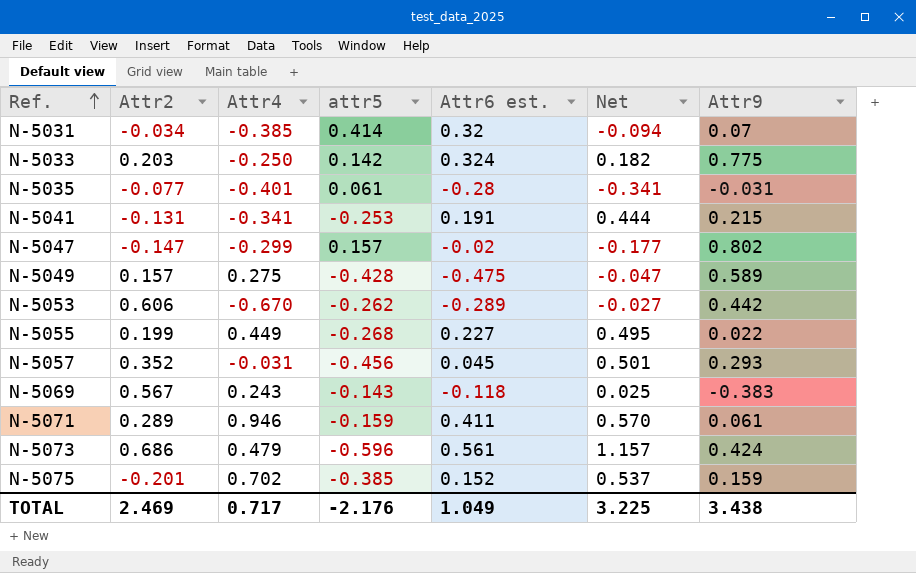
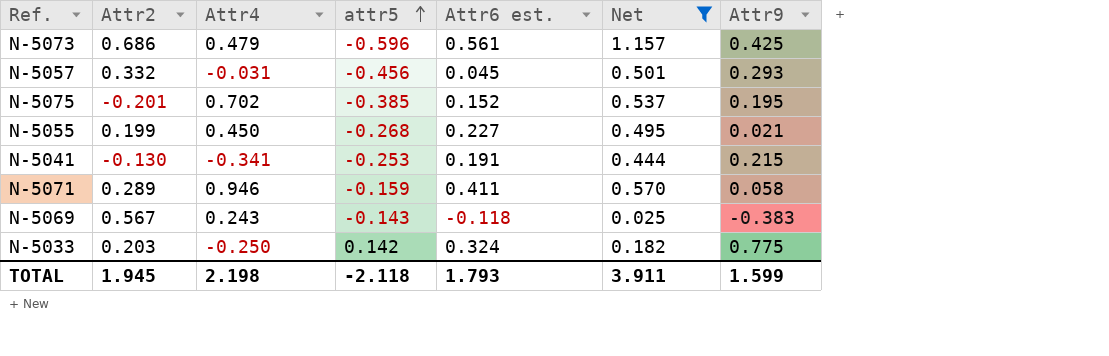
filter: none -> Net >= 0.025
row order: Ref. ascending -> attr5 ascending
N-5073 | Attr9: 0.424 -> 0.425
N-5057 | Attr2: 0.352 -> 0.332
N-5075 | Attr9: 0.159 -> 0.195
N-5055 | Attr4: 0.449 -> 0.450
N-5055 | Attr9: 0.022 -> 0.021
N-5041 | Attr2: -0.131 -> -0.130
N-5071 | Attr9: 0.061 -> 0.058
TOTAL | Attr2: 2.469 -> 1.945
TOTAL | Attr4: 0.717 -> 2.198
TOTAL | attr5: -2.176 -> -2.118
TOTAL | Attr6 est.: 1.049 -> 1.793
TOTAL | Net: 3.225 -> 3.911
TOTAL | Attr9: 3.438 -> 1.599

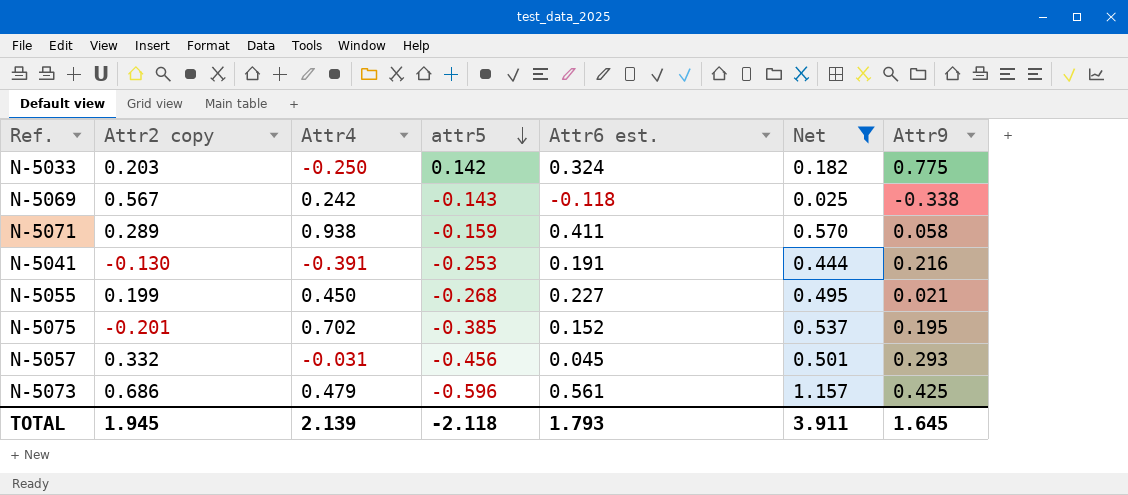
row order: attr5 ascending -> attr5 descending
column name: Attr2 -> Attr2 copy
N-5069 | Attr4: 0.243 -> 0.242
N-5069 | Attr9: -0.383 -> -0.338
N-5071 | Attr4: 0.946 -> 0.938
N-5041 | Attr4: -0.341 -> -0.391
N-5041 | Attr9: 0.215 -> 0.216
TOTAL | Attr4: 2.198 -> 2.139
TOTAL | Attr9: 1.599 -> 1.645

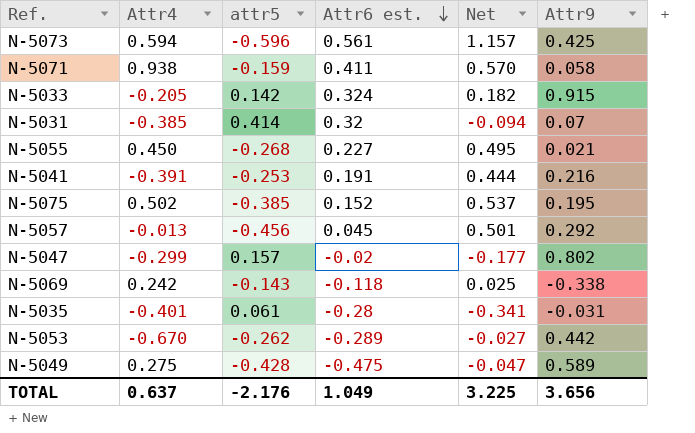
filter: Net >= 0.025 -> none
row order: attr5 descending -> Attr6 est. descending
column Attr2 copy | position: 2 -> none
N-5073 | Attr4: 0.479 -> 0.594
N-5033 | Attr4: -0.250 -> -0.205
N-5033 | Attr9: 0.775 -> 0.915
N-5075 | Attr4: 0.702 -> 0.502
N-5057 | Attr4: -0.031 -> -0.013
N-5057 | Attr9: 0.293 -> 0.292
TOTAL | Attr4: 2.139 -> 0.637
TOTAL | attr5: -2.118 -> -2.176
TOTAL | Attr6 est.: 1.793 -> 1.049
TOTAL | Net: 3.911 -> 3.225
TOTAL | Attr9: 1.645 -> 3.656

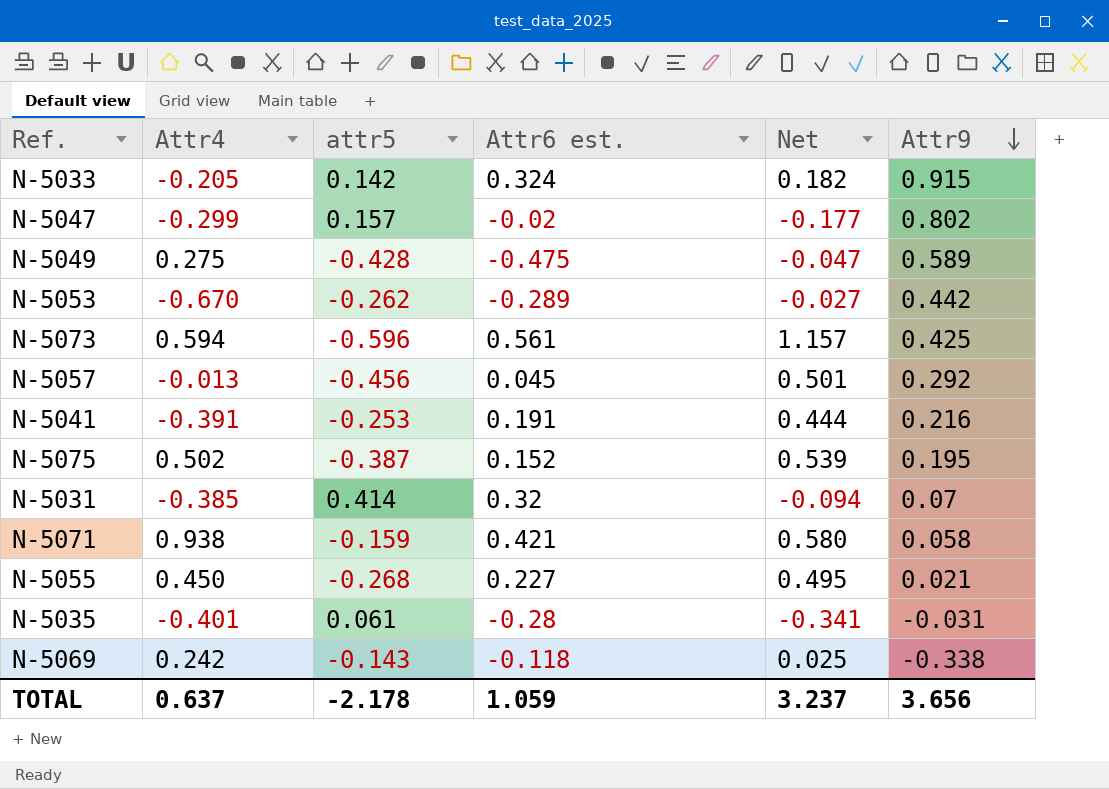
row order: Attr6 est. descending -> Attr9 descending
N-5075 | attr5: -0.385 -> -0.387
N-5075 | Net: 0.537 -> 0.539
N-5071 | Attr6 est.: 0.411 -> 0.421
N-5071 | Net: 0.570 -> 0.580
TOTAL | attr5: -2.176 -> -2.178
TOTAL | Attr6 est.: 1.049 -> 1.059
TOTAL | Net: 3.225 -> 3.237

